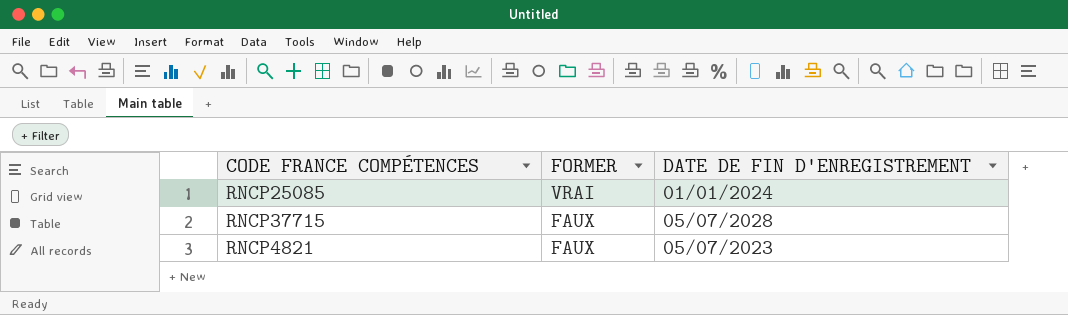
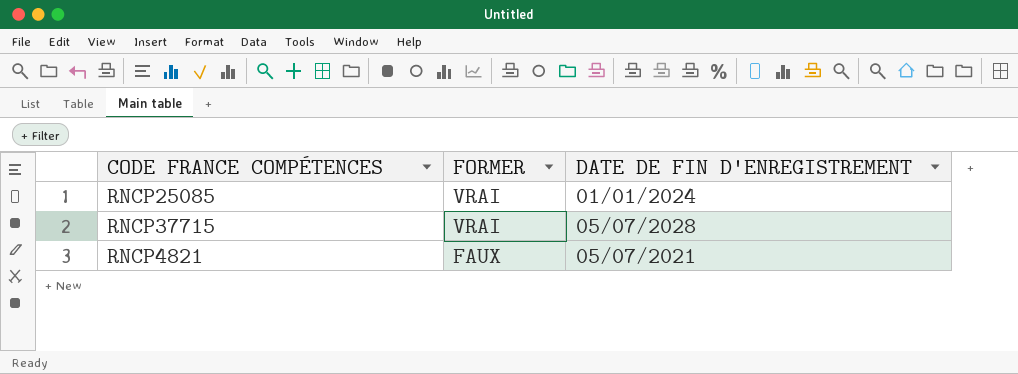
RNCP37715 | FORMER: FAUX -> VRAI
RNCP4821 | DATE DE FIN D'ENREGISTREMENT: 05/07/2023 -> 05/07/2021

